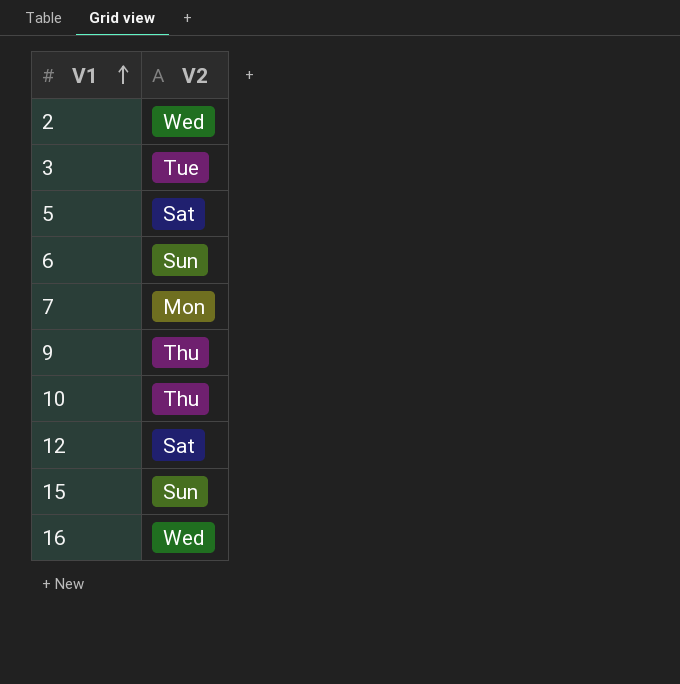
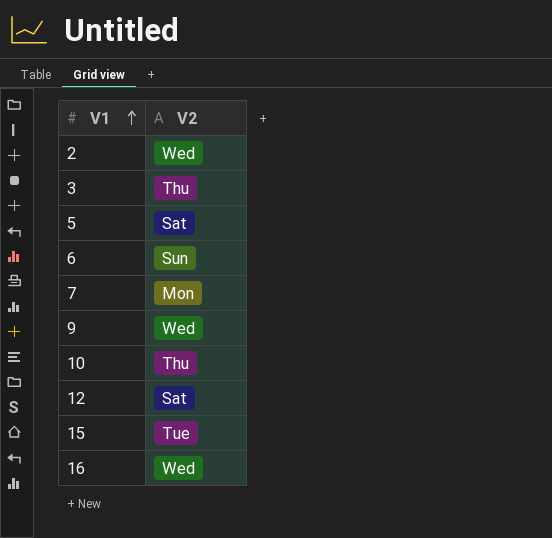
3 | V2: Tue -> Thu
9 | V2: Thu -> Wed
15 | V2: Sun -> Tue

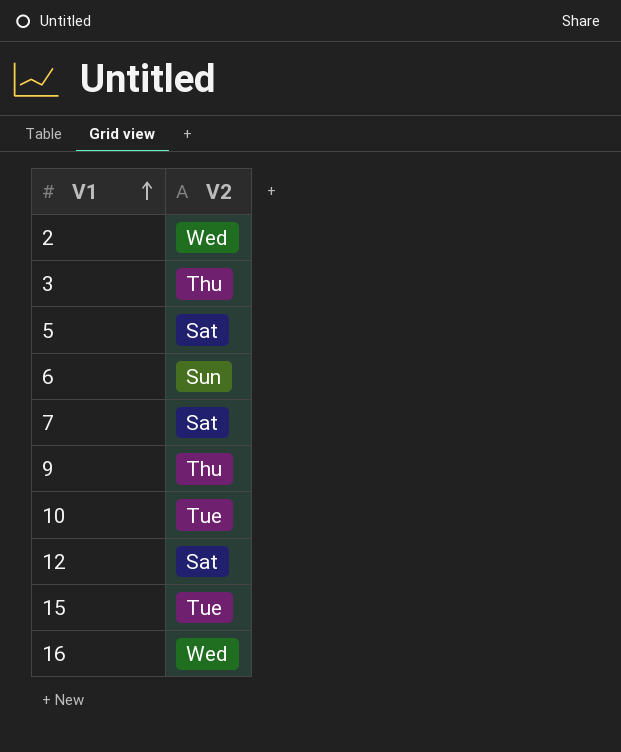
7 | V2: Mon -> Sat
9 | V2: Wed -> Thu
10 | V2: Thu -> Tue

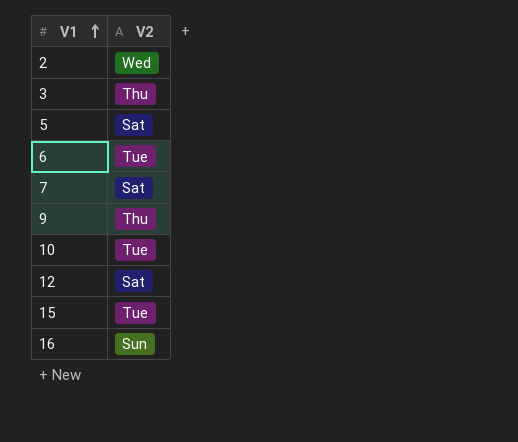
6 | V2: Sun -> Tue
16 | V2: Wed -> Sun

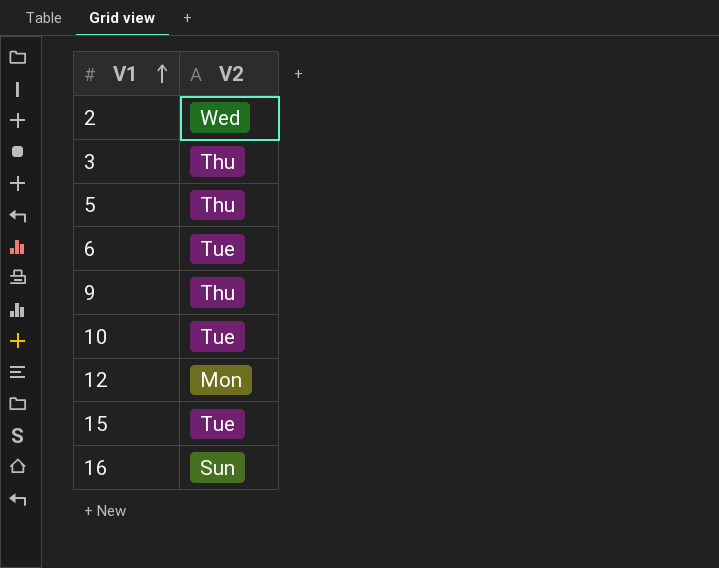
row 7: Sat -> none
5 | V2: Sat -> Thu
12 | V2: Sat -> Mon

